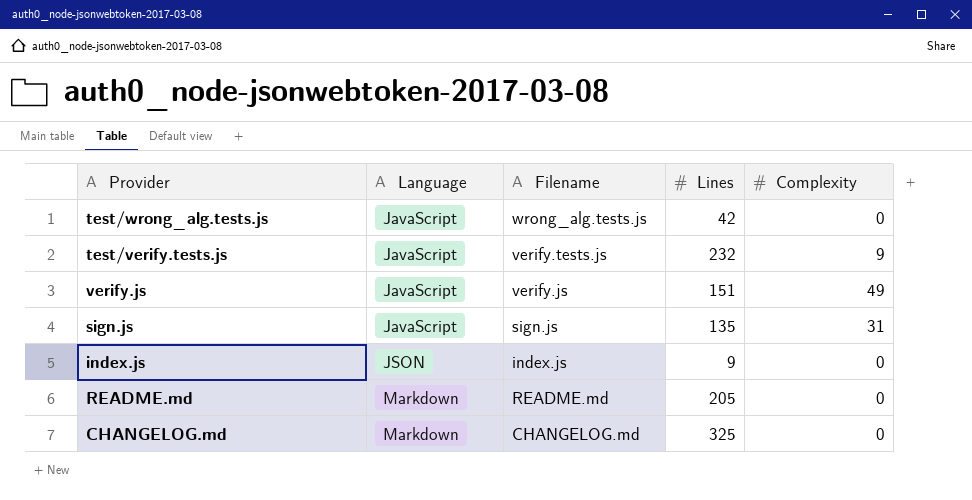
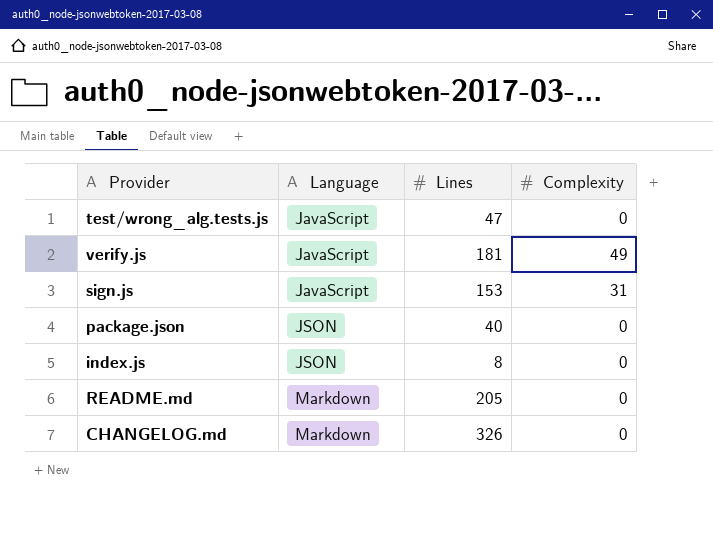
column Filename | position: 3 -> none
row test/verify.tests.js: JavaScript | verify.tests.js | 232 | 9 -> none
test/wrong_alg.tests.js | Lines: 42 -> 47
verify.js | Lines: 151 -> 181
sign.js | Lines: 135 -> 153
row package.json: none -> JSON | 40 | 0
index.js | Lines: 9 -> 8
CHANGELOG.md | Lines: 325 -> 326

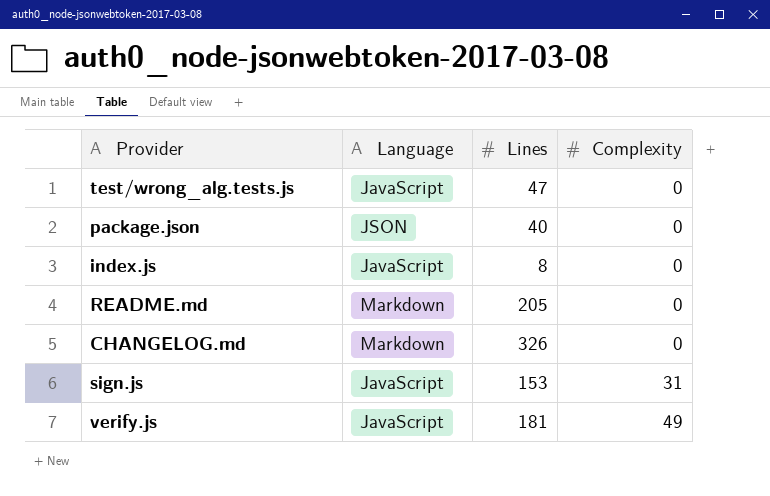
row order: Language ascending -> Complexity ascending
index.js | Language: JSON -> JavaScript

